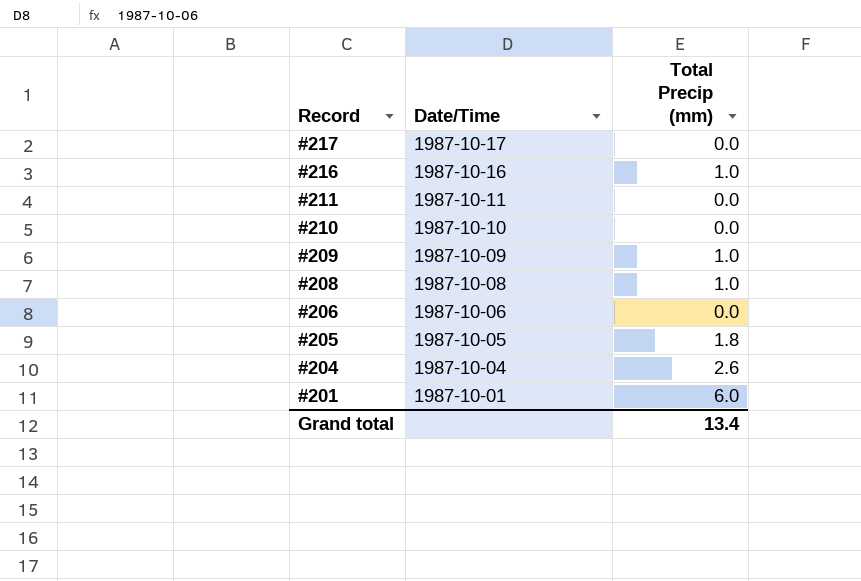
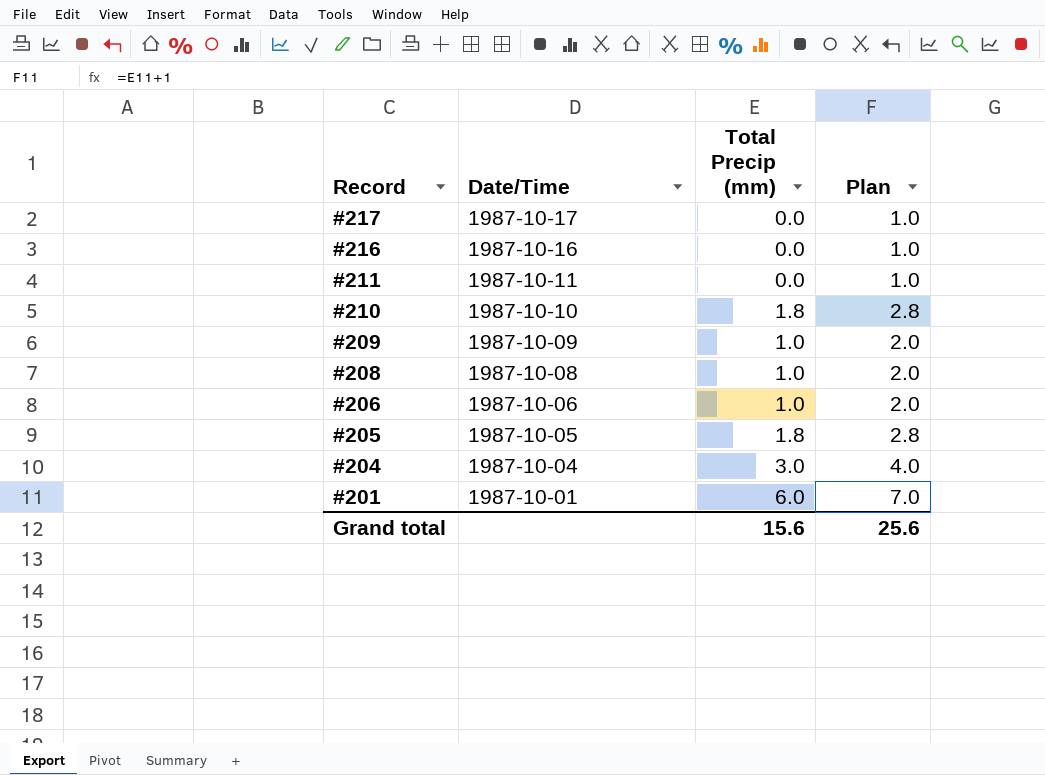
column Plan | formula: none -> [Total Precip (mm)] + 1
#216 | Total Precip (mm): 1.0 -> 0.0
#210 | Total Precip (mm): 0.0 -> 1.8
#206 | Total Precip (mm): 0.0 -> 1.0
#204 | Total Precip (mm): 2.6 -> 3.0
Grand total | Total Precip (mm): 13.4 -> 15.6

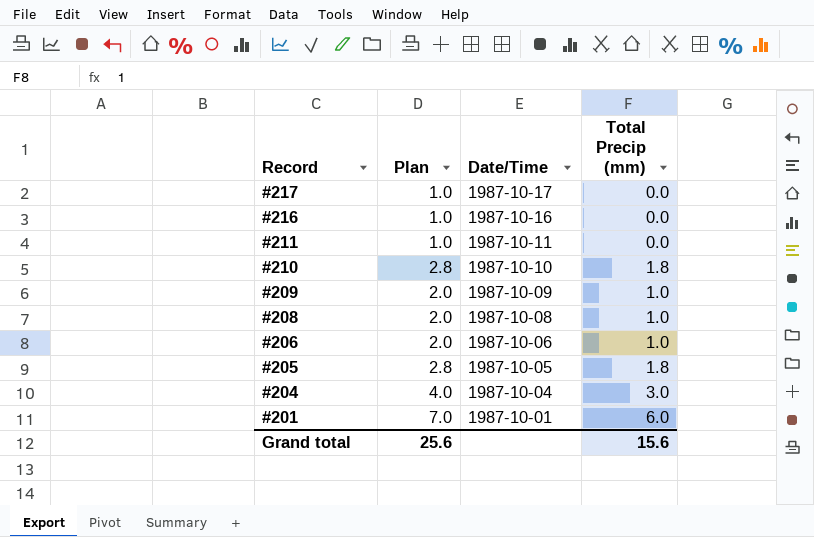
column Plan | position: 4 -> 2

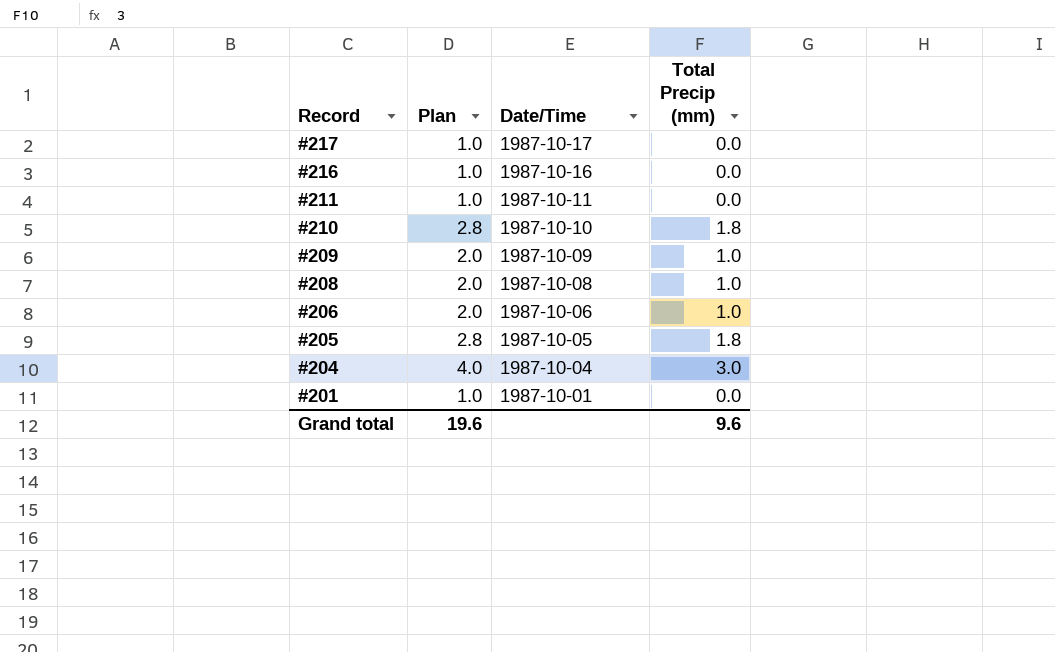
#201 | Plan: 7.0 -> 1.0
#201 | Total Precip (mm): 6.0 -> 0.0
Grand total | Plan: 25.6 -> 19.6
Grand total | Total Precip (mm): 15.6 -> 9.6

